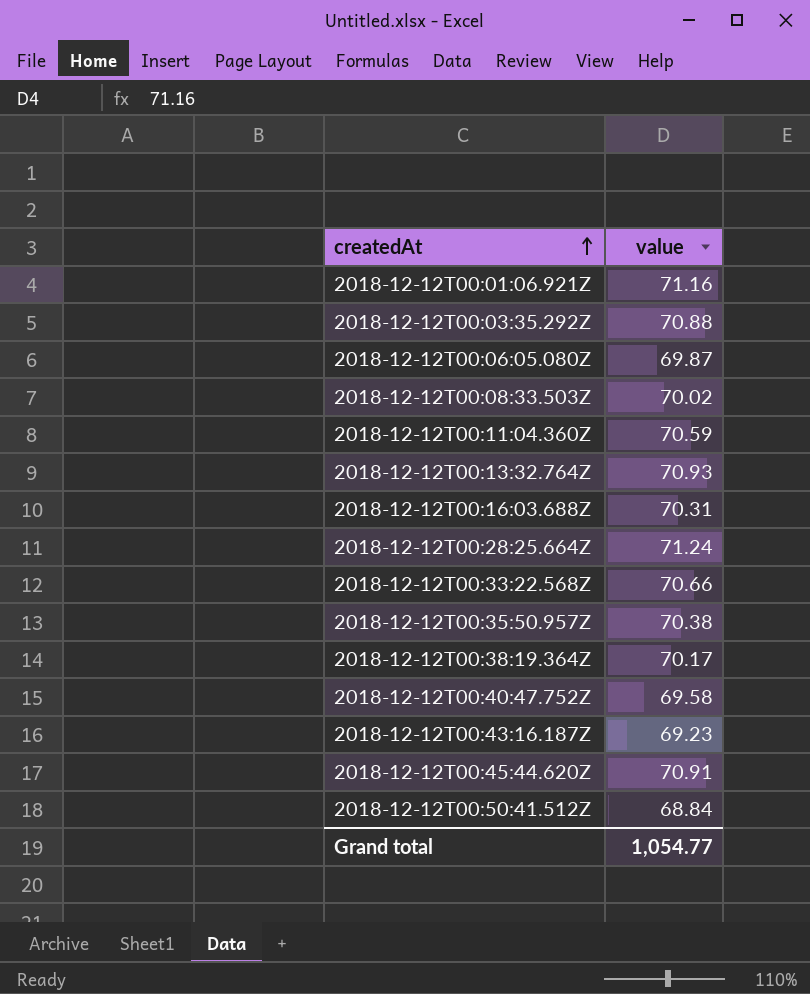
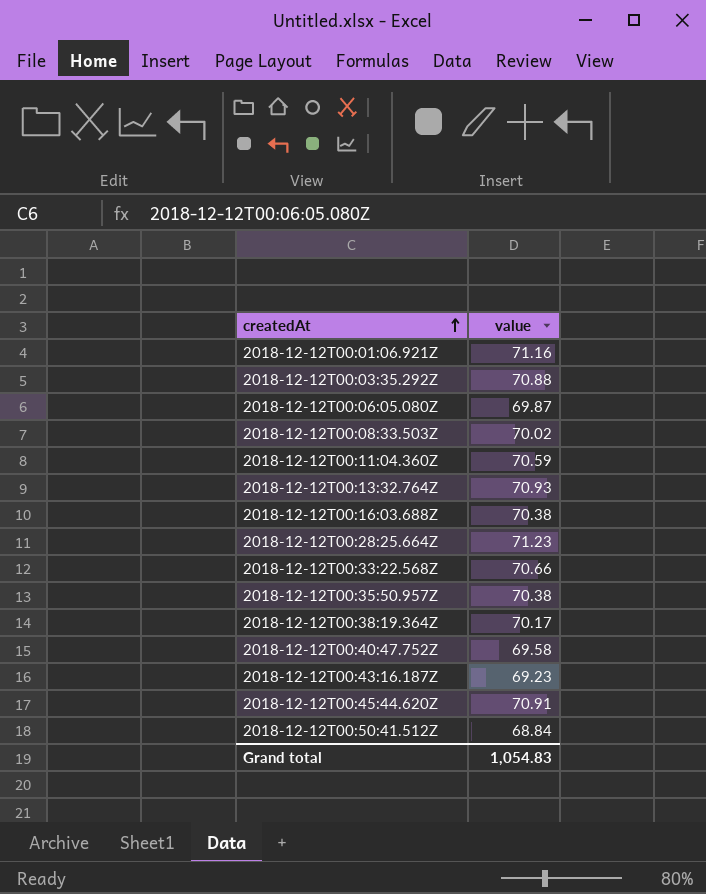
2018-12-12T00:16:03.688Z | value: 70.31 -> 70.38
2018-12-12T00:28:25.664Z | value: 71.24 -> 71.23
Grand total | value: 1,054.77 -> 1,054.83

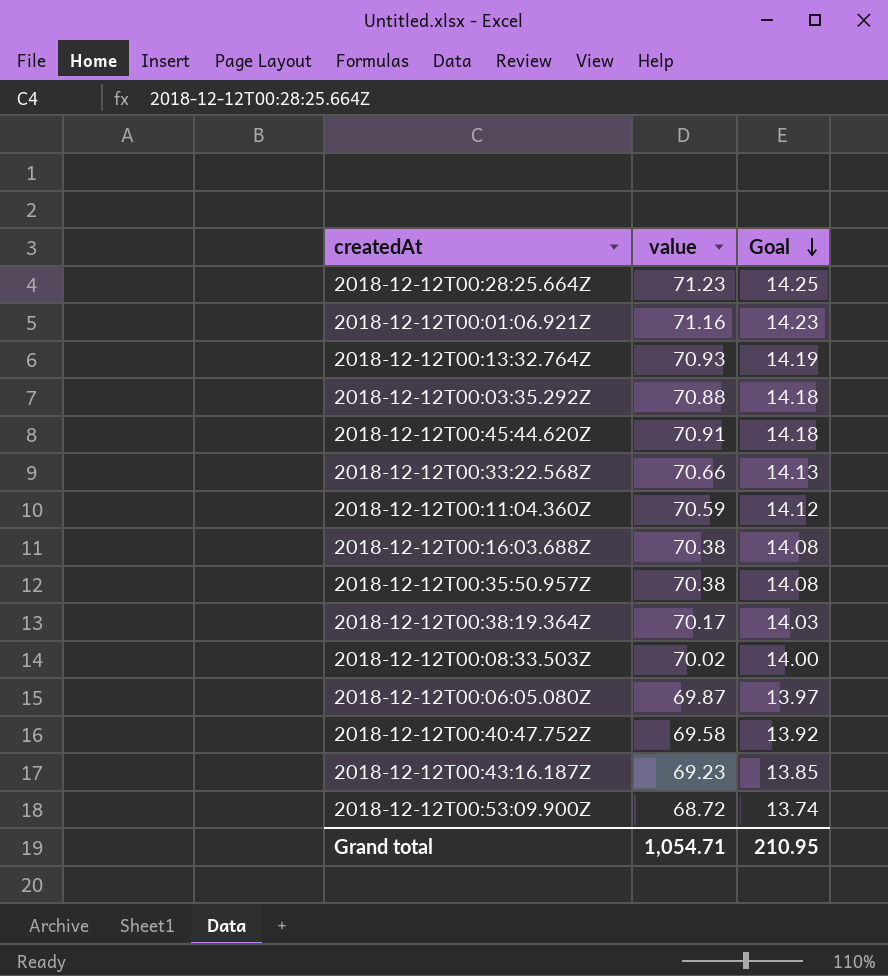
row order: createdAt ascending -> Goal descending
column Goal | formula: none -> [value] * 0.2
row 2018-12-12T00:50:41.512Z: 68.84 -> none
row 2018-12-12T00:53:09.900Z: none -> 68.72 | 13.74
Grand total | value: 1,054.83 -> 1,054.71

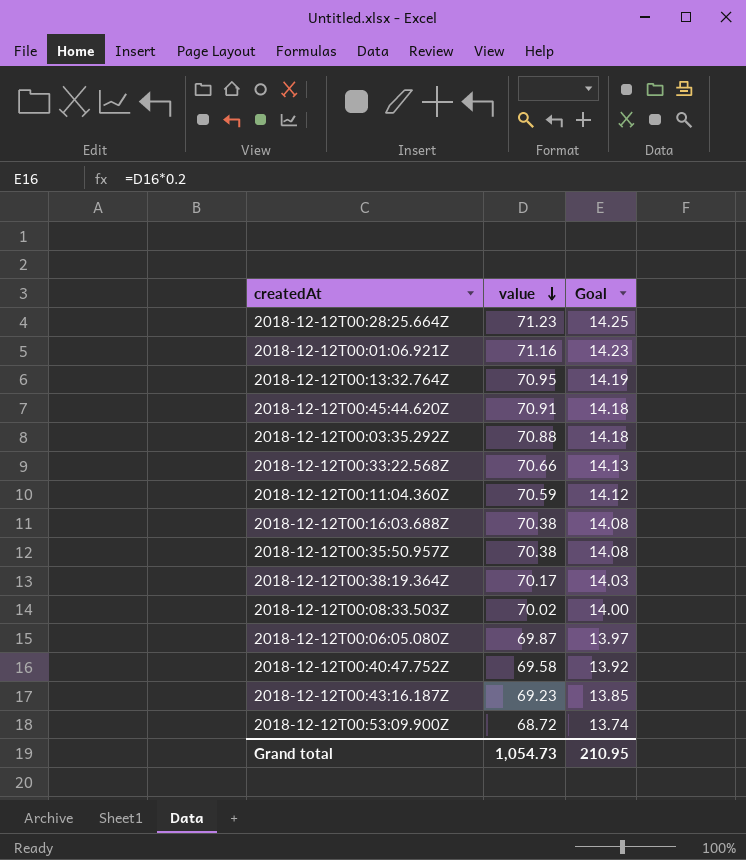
row order: Goal descending -> value descending
2018-12-12T00:13:32.764Z | value: 70.93 -> 70.95
Grand total | value: 1,054.71 -> 1,054.73

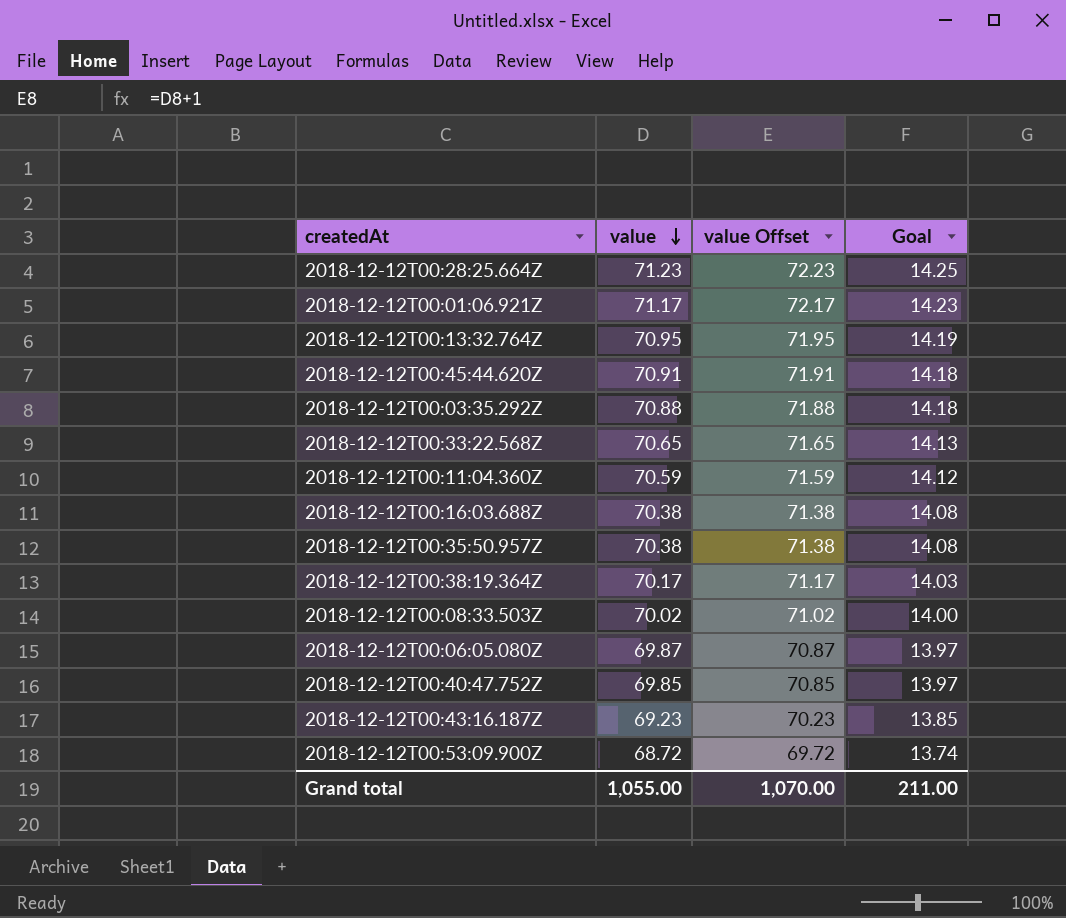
column value Offset | formula: none -> [value] + 1
2018-12-12T00:01:06.921Z | value: 71.16 -> 71.17
2018-12-12T00:33:22.568Z | value: 70.66 -> 70.65
2018-12-12T00:40:47.752Z | value: 69.58 -> 69.85
2018-12-12T00:40:47.752Z | Goal: 13.92 -> 13.97
Grand total | value: 1,054.73 -> 1,055.00
Grand total | Goal: 210.95 -> 211.00

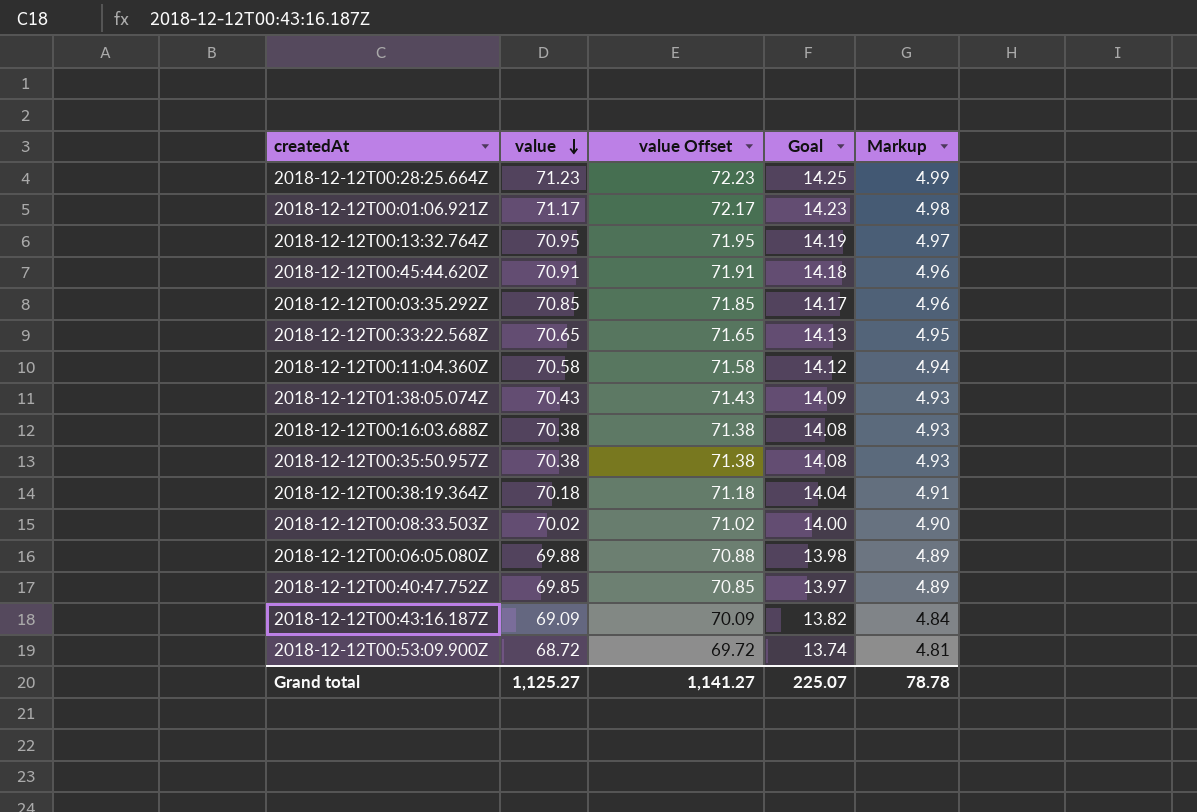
column Markup | formula: none -> [value] * 0.07
2018-12-12T00:03:35.292Z | value: 70.88 -> 70.85
2018-12-12T00:03:35.292Z | value Offset: 71.88 -> 71.85
2018-12-12T00:03:35.292Z | Goal: 14.18 -> 14.17
2018-12-12T00:11:04.360Z | value: 70.59 -> 70.58
2018-12-12T00:11:04.360Z | value Offset: 71.59 -> 71.58
row 2018-12-12T01:38:05.074Z: none -> 70.43 | 71.43 | 14.09 | 4.93
2018-12-12T00:38:19.364Z | value: 70.17 -> 70.18
2018-12-12T00:38:19.364Z | value Offset: 71.17 -> 71.18
2018-12-12T00:38:19.364Z | Goal: 14.03 -> 14.04
2018-12-12T00:06:05.080Z | value: 69.87 -> 69.88
2018-12-12T00:06:05.080Z | value Offset: 70.87 -> 70.88
2018-12-12T00:06:05.080Z | Goal: 13.97 -> 13.98
2018-12-12T00:43:16.187Z | value: 69.23 -> 69.09
2018-12-12T00:43:16.187Z | value Offset: 70.23 -> 70.09
2018-12-12T00:43:16.187Z | Goal: 13.85 -> 13.82
Grand total | value: 1,055.00 -> 1,125.27
Grand total | value Offset: 1,070.00 -> 1,141.27
Grand total | Goal: 211.00 -> 225.07

